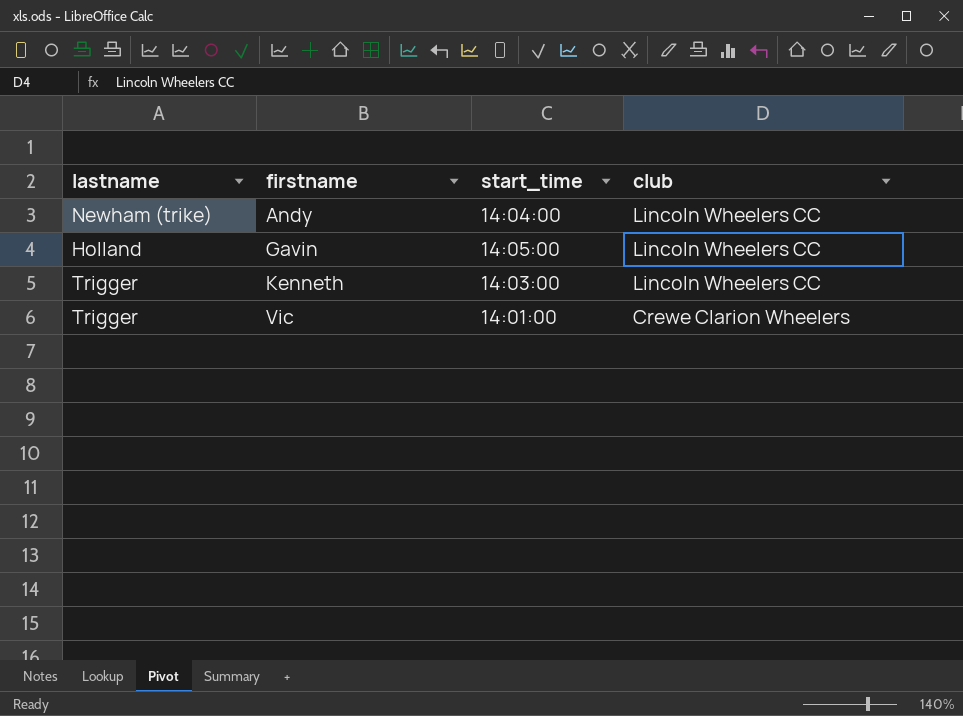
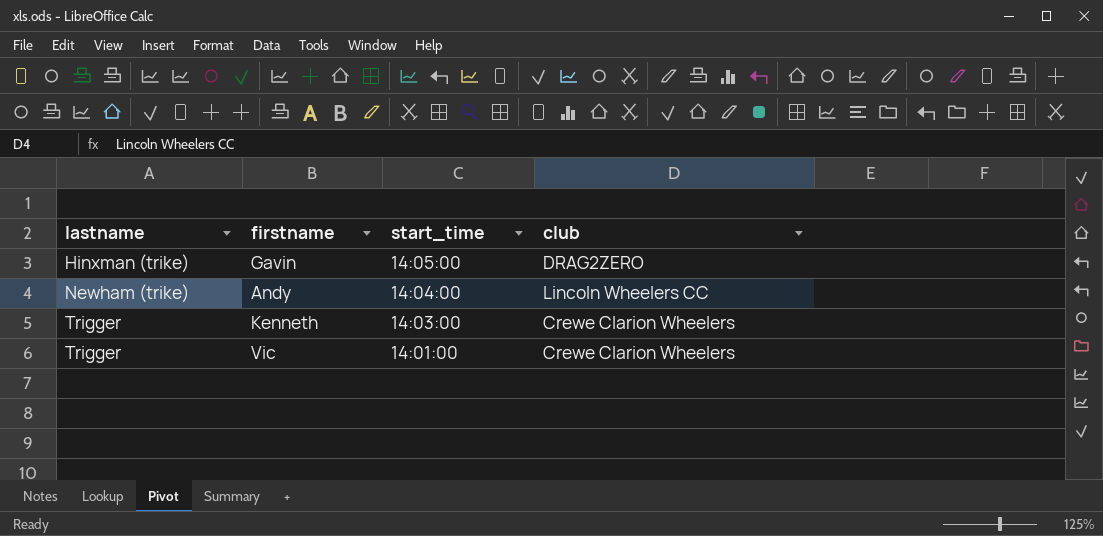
row order: firstname ascending -> lastname ascending
Gavin | lastname: Holland -> Hinxman (trike)
Gavin | club: Lincoln Wheelers CC -> DRAG2ZERO
Kenneth | club: Lincoln Wheelers CC -> Crewe Clarion Wheelers

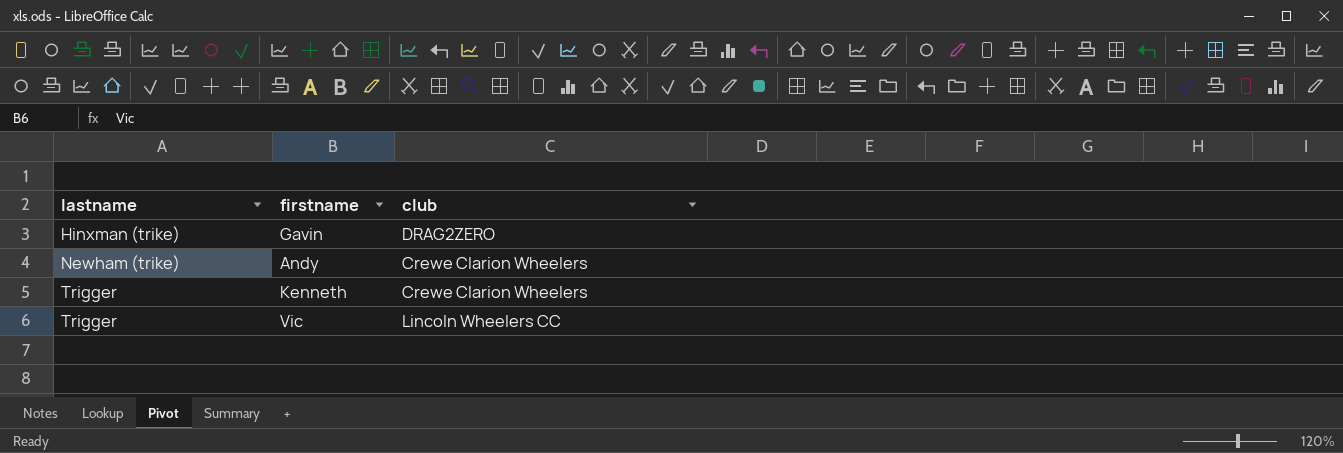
column start_time | position: 3 -> none
Andy | club: Lincoln Wheelers CC -> Crewe Clarion Wheelers
Vic | club: Crewe Clarion Wheelers -> Lincoln Wheelers CC

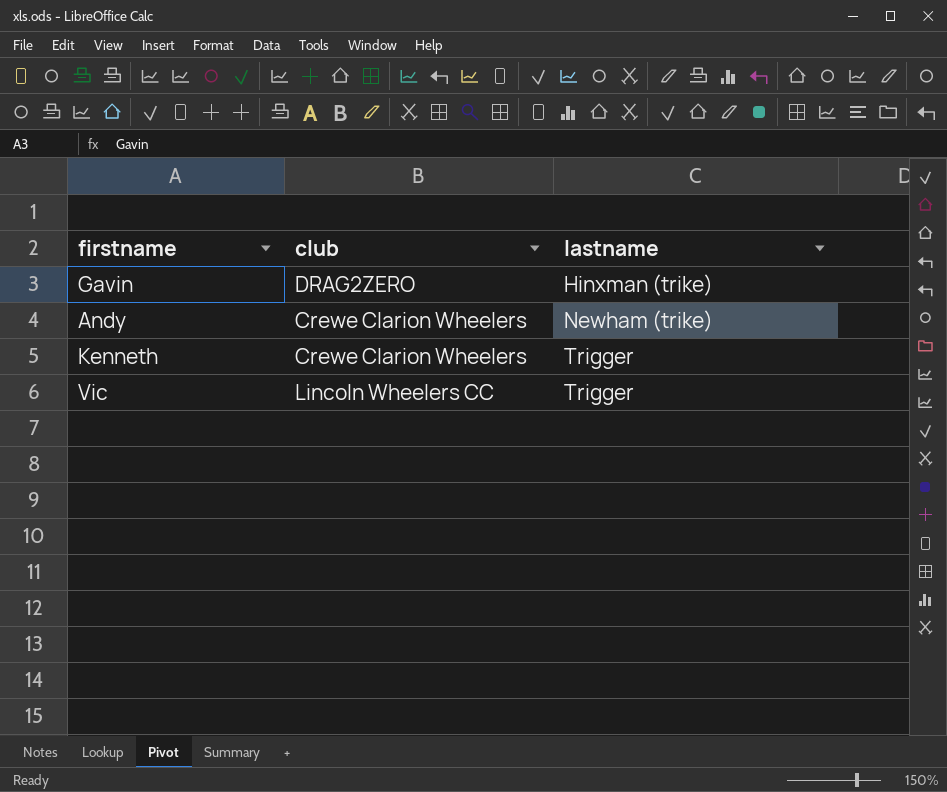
column lastname | position: 1 -> 3

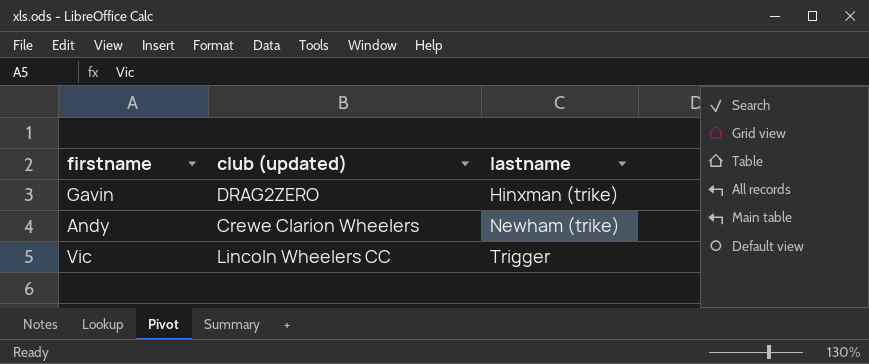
column name: club -> club (updated)
row Kenneth: Crewe Clarion Wheelers | Trigger -> none

